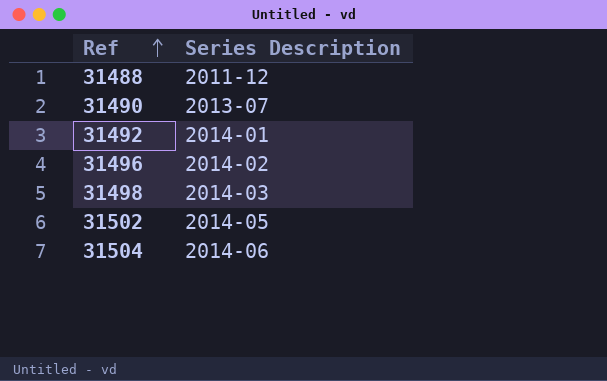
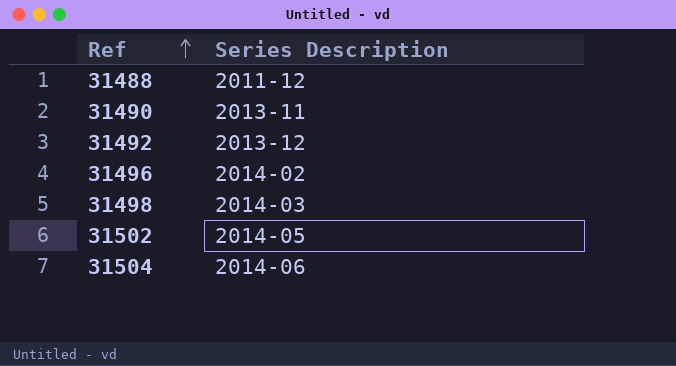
31490 | Series Description: 2013-07 -> 2013-11
31492 | Series Description: 2014-01 -> 2013-12

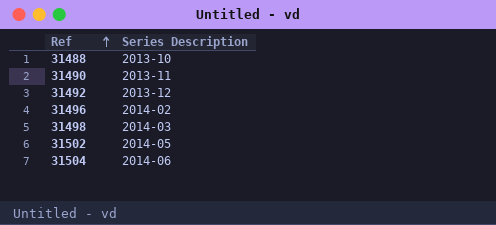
31488 | Series Description: 2011-12 -> 2013-10

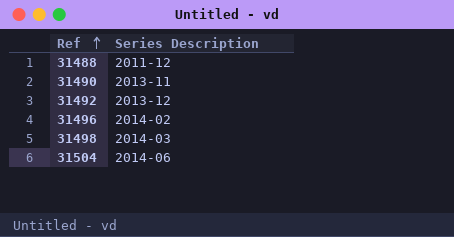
row 31502: 2014-05 -> none
31488 | Series Description: 2013-10 -> 2011-12

